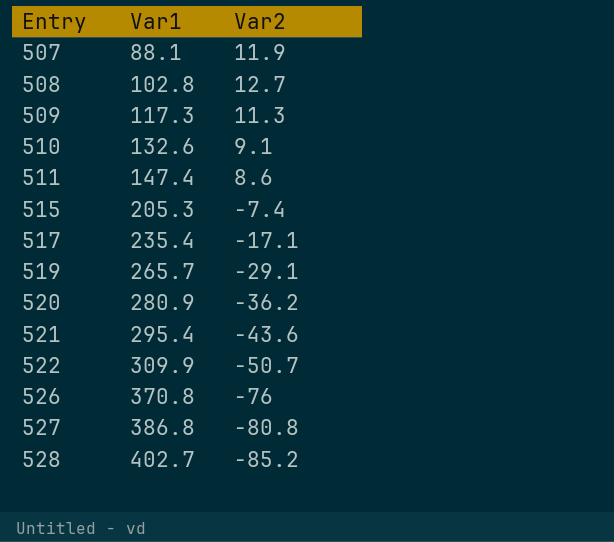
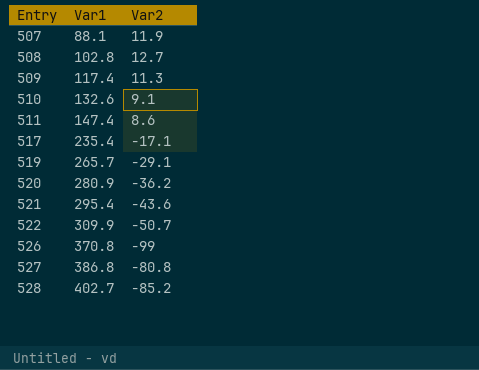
row 515: 205.3 | -7.4 -> none
509 | Var1: 117.3 -> 117.4
526 | Var2: -76 -> -99

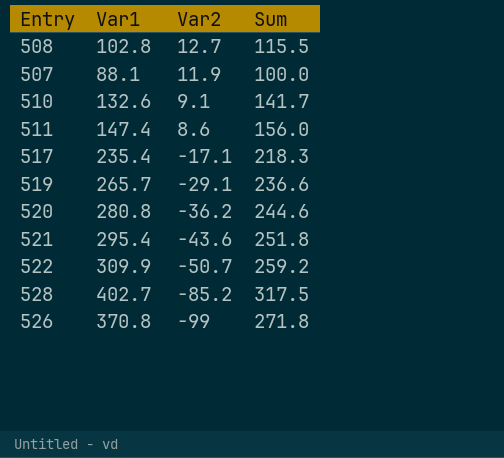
row order: Entry ascending -> Var2 descending
column Sum | formula: none -> [Var1] + [Var2]
row 509: 117.4 | 11.3 -> none
row 527: 386.8 | -80.8 -> none
520 | Var1: 280.9 -> 280.8

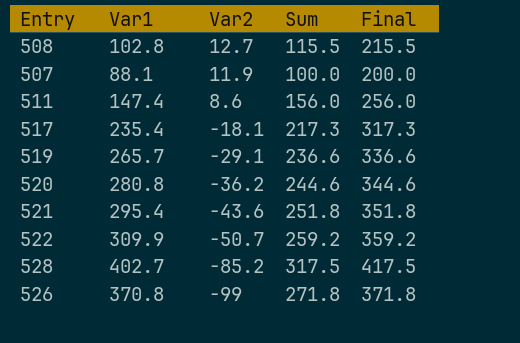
column Final | formula: none -> [Sum] + 100
row 510: 132.6 | 9.1 | 141.7 -> none
517 | Var2: -17.1 -> -18.1
517 | Sum: 218.3 -> 217.3

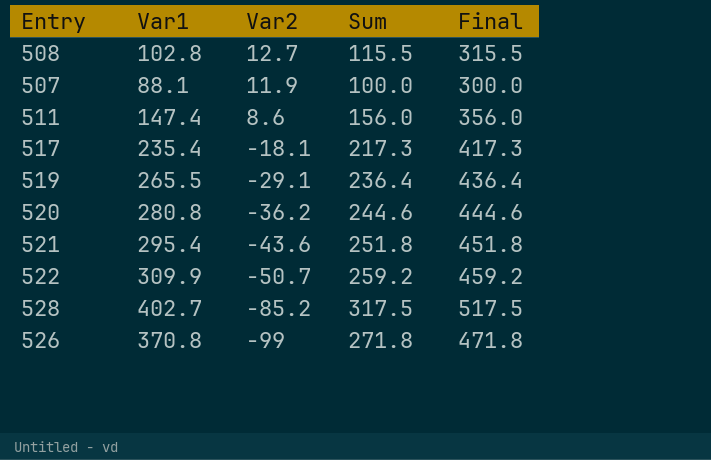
column Final | formula: [Sum] + 100 -> [Sum] + 200
519 | Var1: 265.7 -> 265.5
519 | Sum: 236.6 -> 236.4

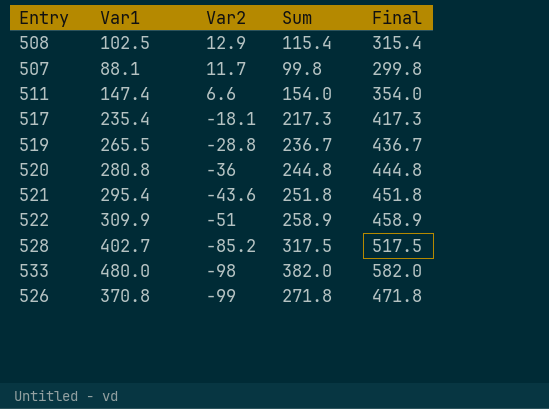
508 | Var1: 102.8 -> 102.5
508 | Var2: 12.7 -> 12.9
508 | Sum: 115.5 -> 115.4
508 | Final: 315.5 -> 315.4
507 | Var2: 11.9 -> 11.7
507 | Sum: 100.0 -> 99.8
507 | Final: 300.0 -> 299.8
511 | Var2: 8.6 -> 6.6
511 | Sum: 156.0 -> 154.0
511 | Final: 356.0 -> 354.0
519 | Var2: -29.1 -> -28.8
519 | Sum: 236.4 -> 236.7
519 | Final: 436.4 -> 436.7
520 | Var2: -36.2 -> -36
520 | Sum: 244.6 -> 244.8
520 | Final: 444.6 -> 444.8
522 | Var2: -50.7 -> -51
522 | Sum: 259.2 -> 258.9
522 | Final: 459.2 -> 458.9
row 533: none -> 480.0 | -98 | 382.0 | 582.0

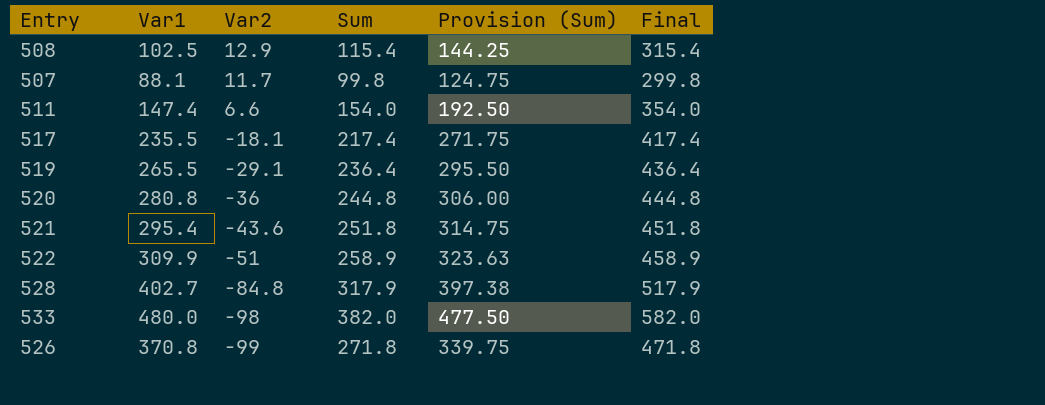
column Provision (Sum) | formula: none -> [Sum] * 1.25
517 | Var1: 235.4 -> 235.5
517 | Sum: 217.3 -> 217.4
517 | Final: 417.3 -> 417.4
519 | Var2: -28.8 -> -29.1
519 | Sum: 236.7 -> 236.4
519 | Final: 436.7 -> 436.4
528 | Var2: -85.2 -> -84.8
528 | Sum: 317.5 -> 317.9
528 | Final: 517.5 -> 517.9

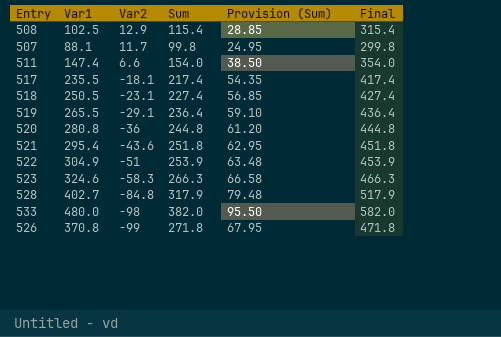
column Provision (Sum) | formula: [Sum] * 1.25 -> [Sum] * 0.25
row 518: none -> 250.5 | -23.1 | 227.4 | 56.85 | 427.4
522 | Var1: 309.9 -> 304.9
522 | Sum: 258.9 -> 253.9
522 | Final: 458.9 -> 453.9
row 523: none -> 324.6 | -58.3 | 266.3 | 66.58 | 466.3

